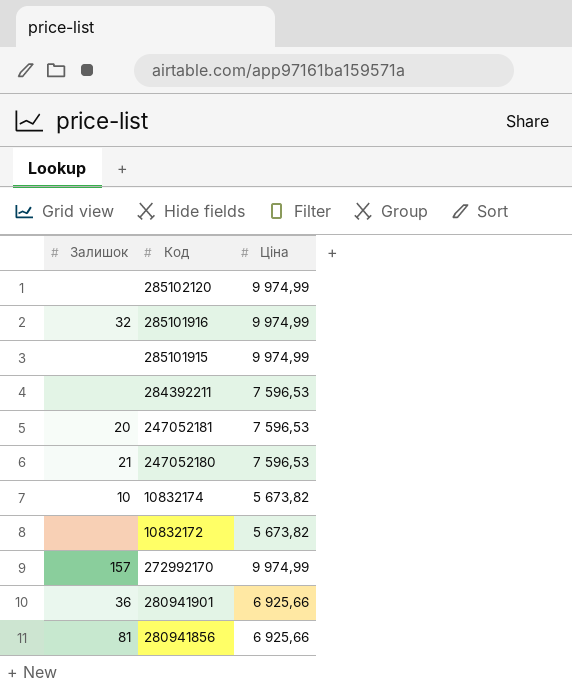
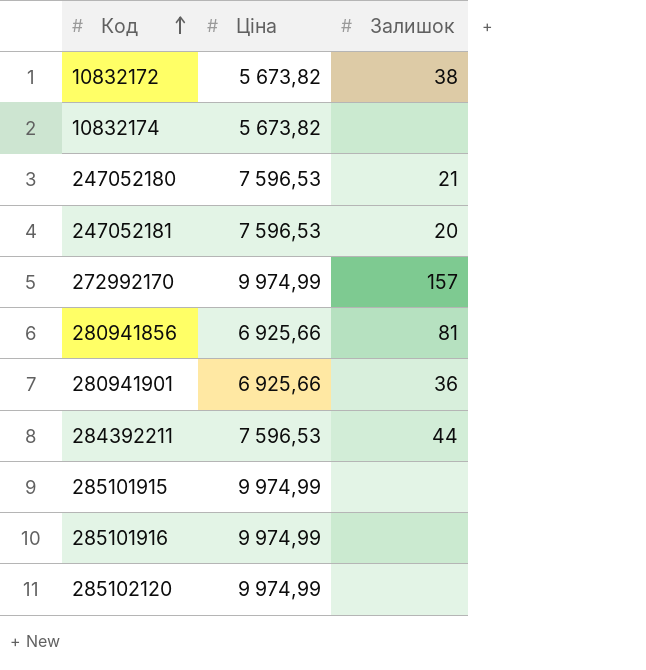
row order: none -> Код ascending
column Залишок | position: 1 -> 3
10832172 | Залишок: none -> 38
10832174 | Залишок: 10 -> none
284392211 | Залишок: none -> 44
285101916 | Залишок: 32 -> none

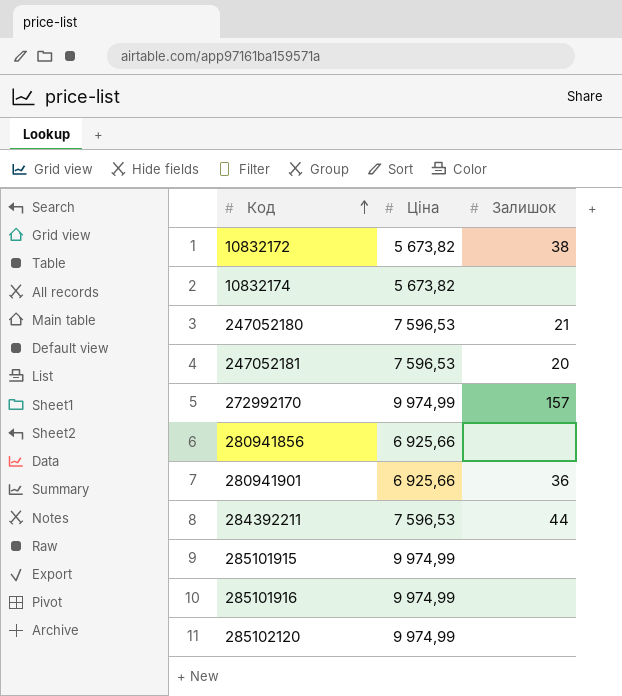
280941856 | Залишок: 81 -> none

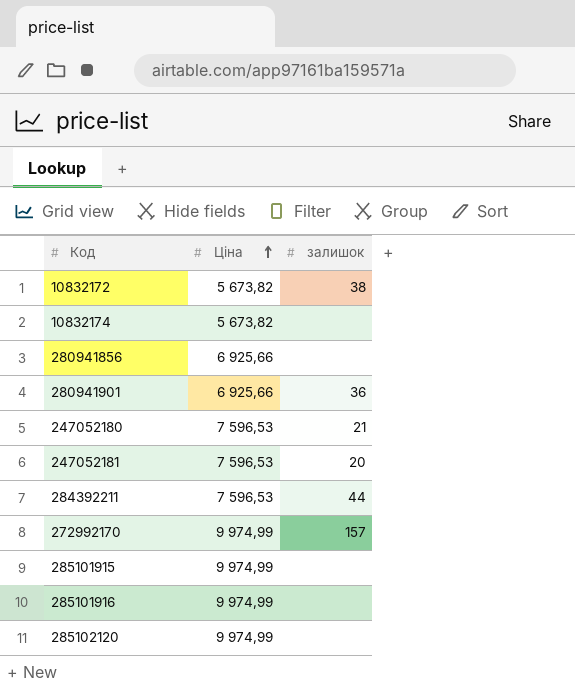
row order: Код ascending -> Ціна ascending
column name: Залишок -> залишок

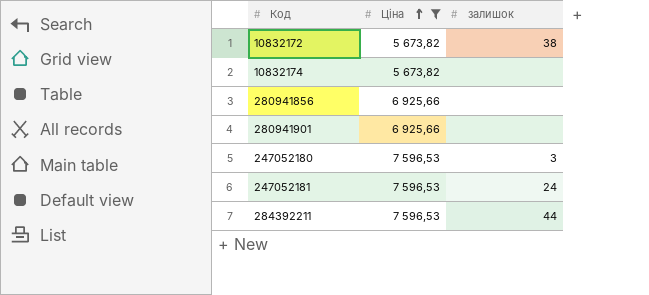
filter: none -> Ціна != 9 974,99
280941901 | залишок: 36 -> none
247052180 | залишок: 21 -> 3
247052181 | залишок: 20 -> 24

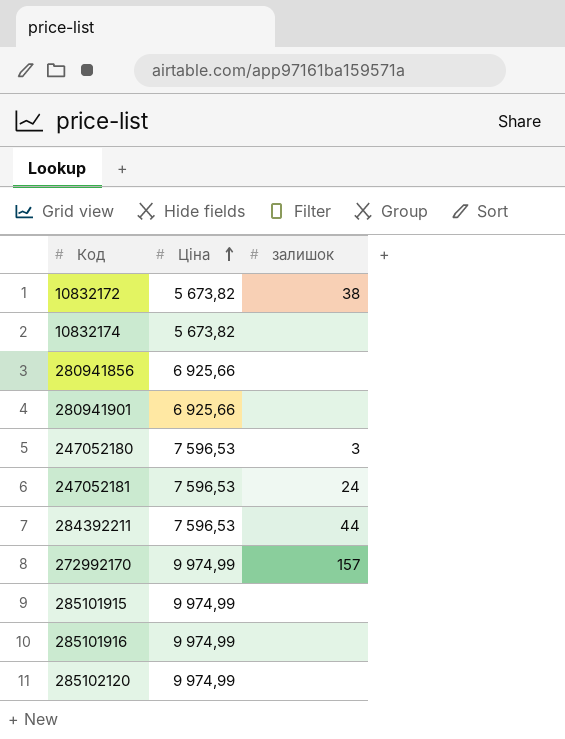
filter: Ціна != 9 974,99 -> none

